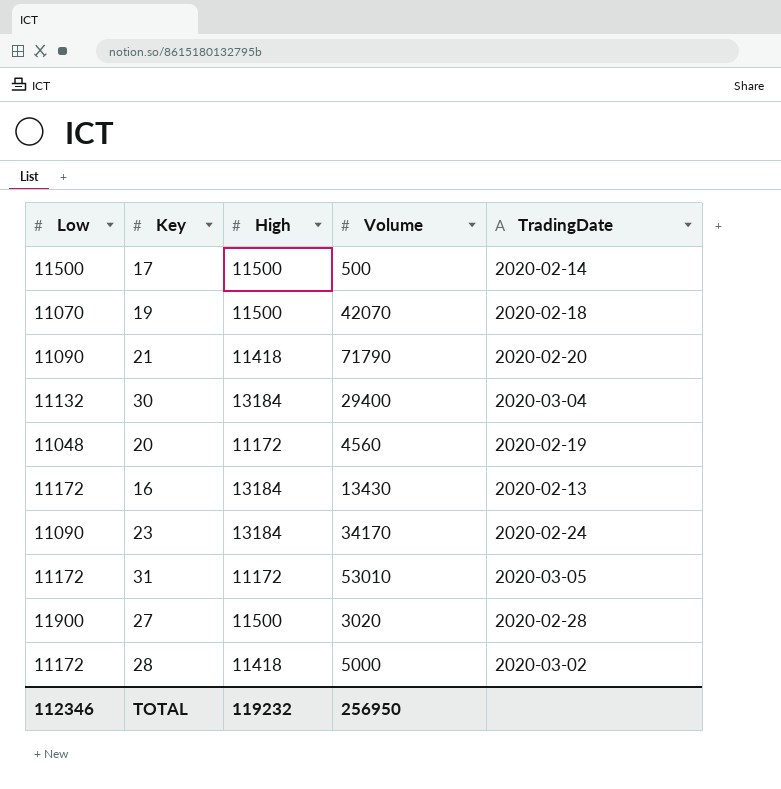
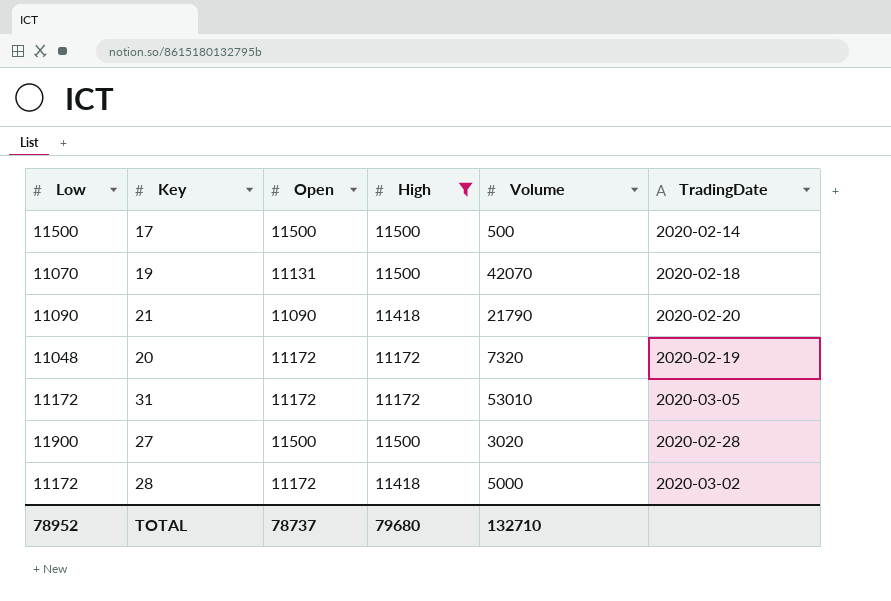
filter: none -> High != 13184
column Open | position: none -> 3
21 | Volume: 71790 -> 21790
20 | Volume: 4560 -> 7320
TOTAL | Low: 112346 -> 78952
TOTAL | High: 119232 -> 79680
TOTAL | Volume: 256950 -> 132710

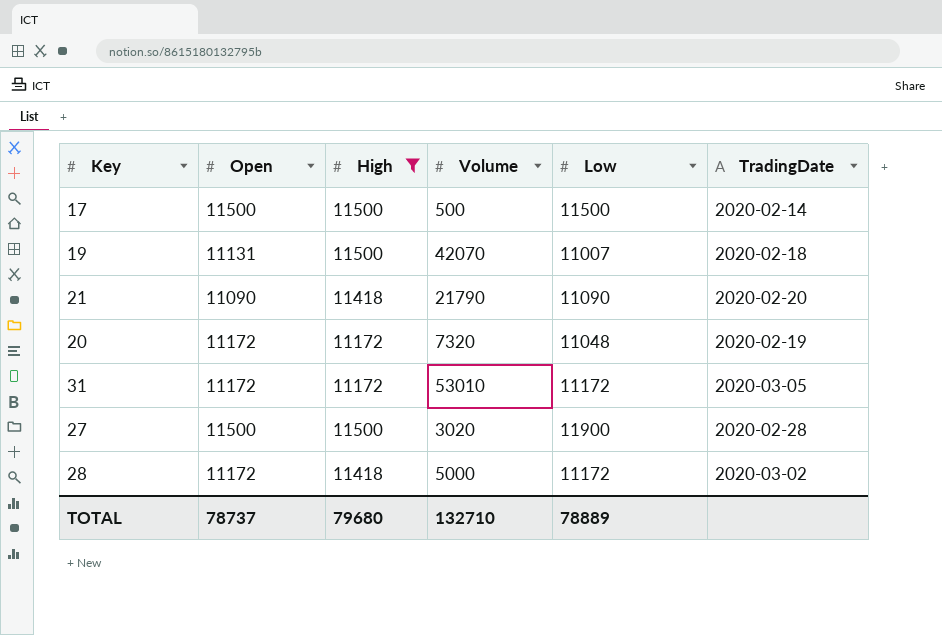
column Low | position: 1 -> 5
19 | Low: 11070 -> 11007
TOTAL | Low: 78952 -> 78889

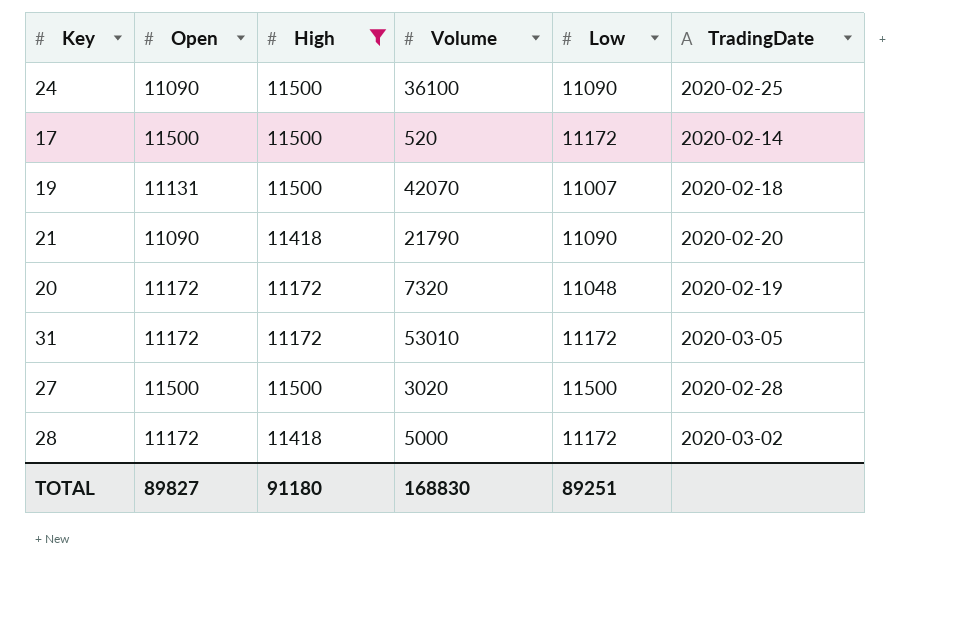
row 24: none -> 11090 | 11500 | 36100 | 11090 | 2020-02-25
17 | Volume: 500 -> 520
17 | Low: 11500 -> 11172
27 | Low: 11900 -> 11500
TOTAL | Open: 78737 -> 89827
TOTAL | High: 79680 -> 91180
TOTAL | Volume: 132710 -> 168830
TOTAL | Low: 78889 -> 89251

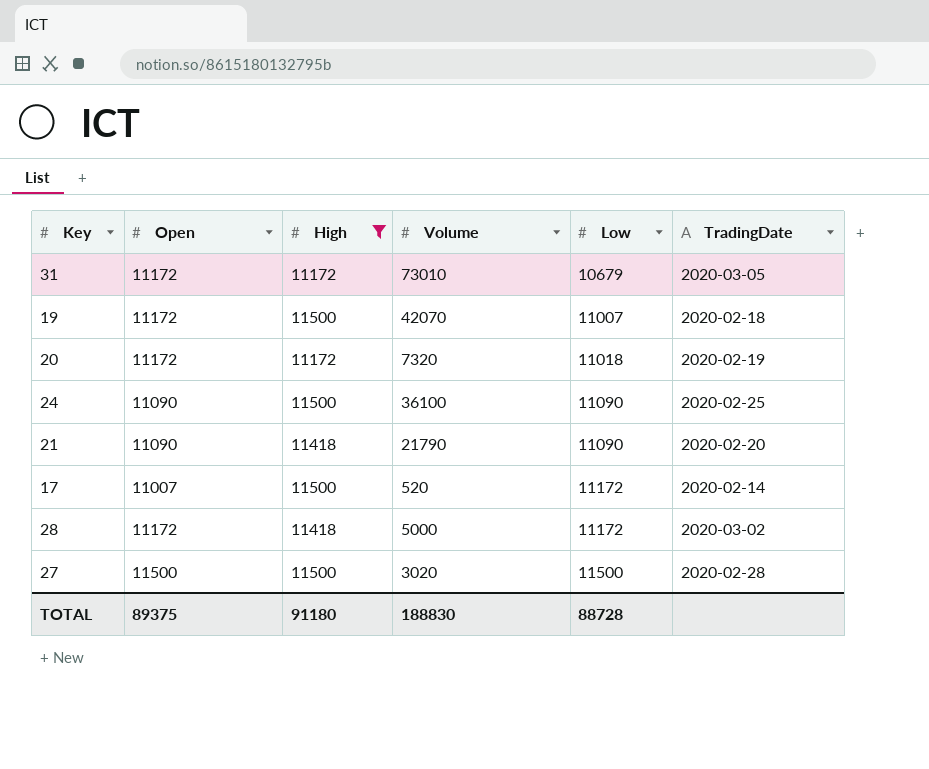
row order: none -> Low ascending
31 | Volume: 53010 -> 73010
31 | Low: 11172 -> 10679
19 | Open: 11131 -> 11172
20 | Low: 11048 -> 11018
17 | Open: 11500 -> 11007
TOTAL | Open: 89827 -> 89375
TOTAL | Volume: 168830 -> 188830
TOTAL | Low: 89251 -> 88728

